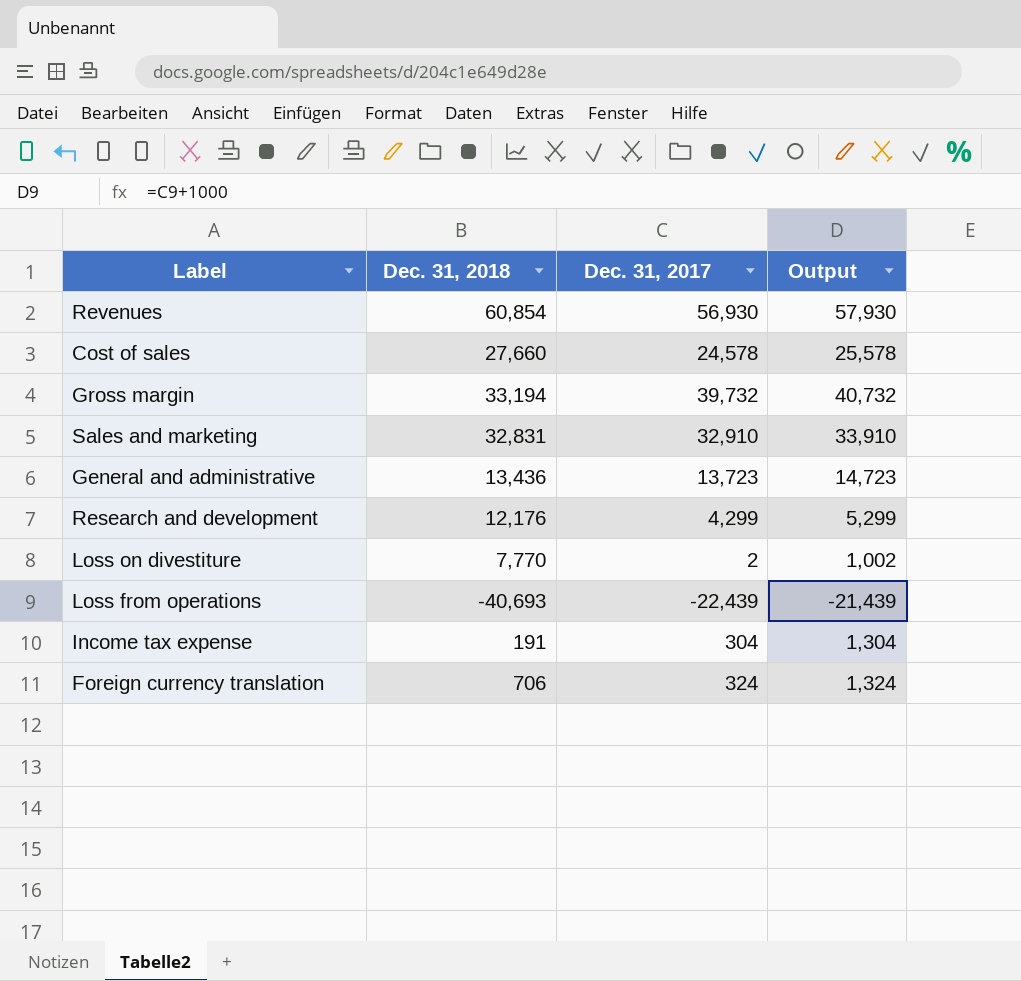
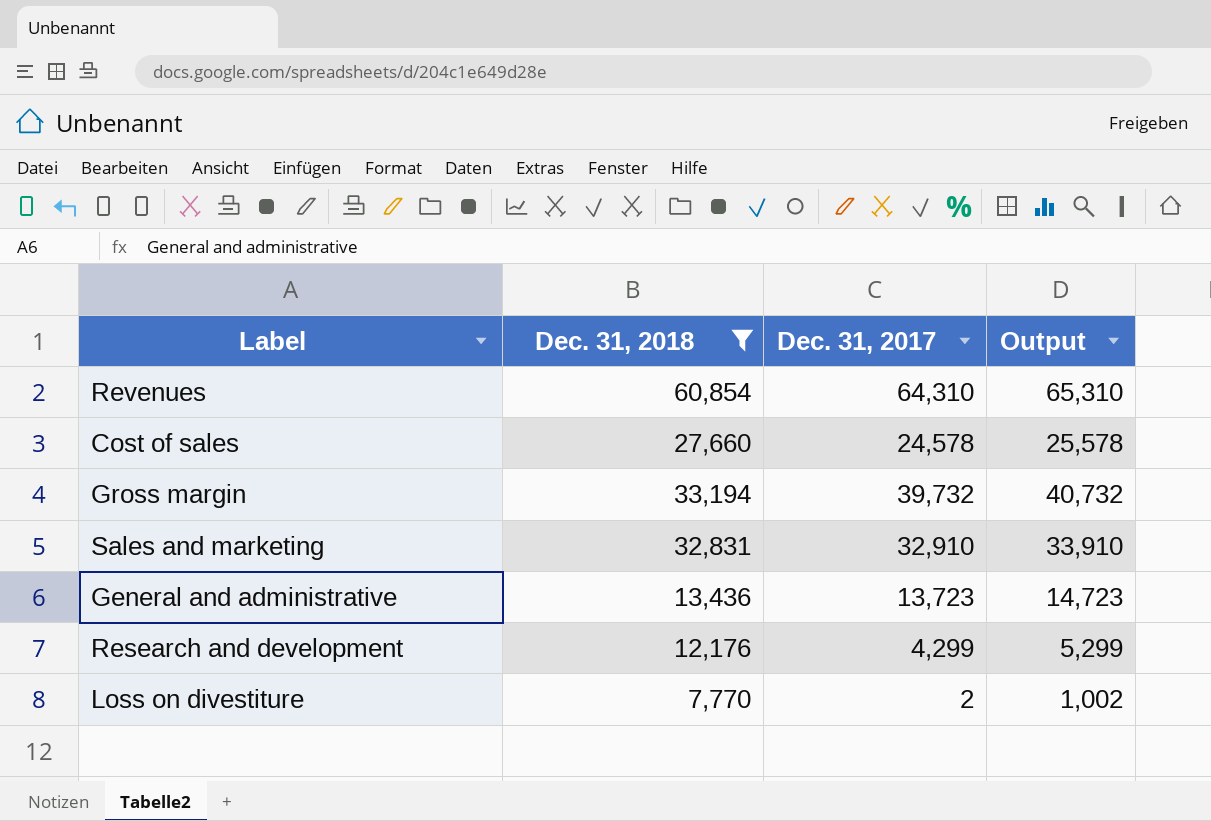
filter: none -> Dec. 31, 2018 >= 7,770
Revenues | Dec. 31, 2017: 56,930 -> 64,310
Revenues | Output: 57,930 -> 65,310

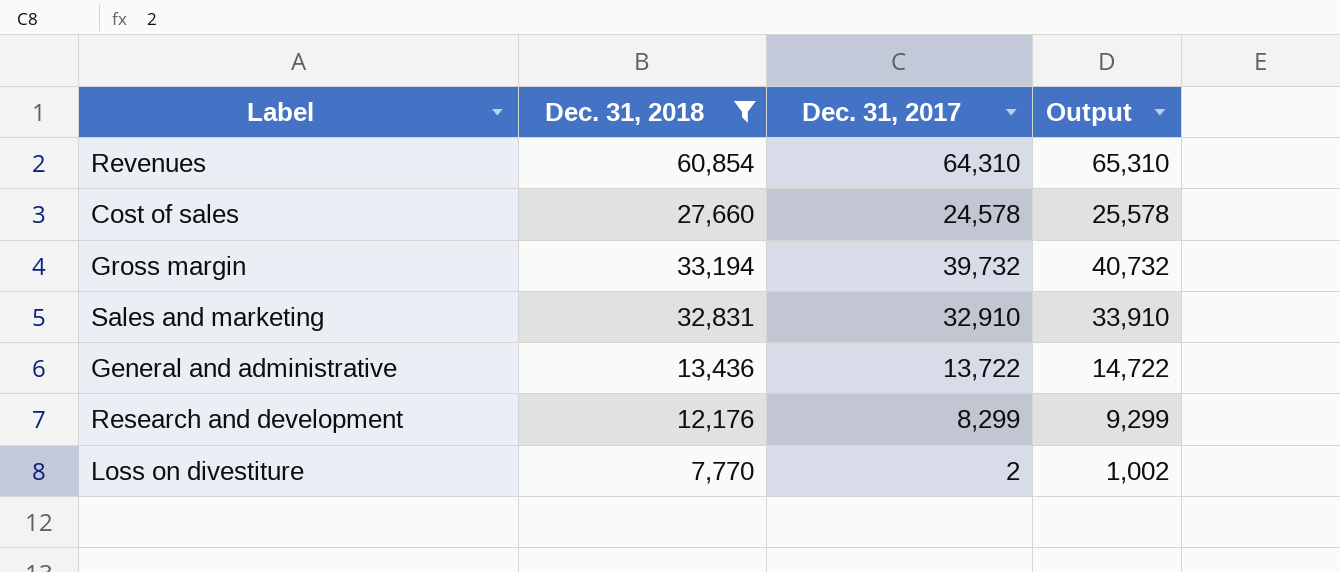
General and administrative | Dec. 31, 2017: 13,723 -> 13,722
General and administrative | Output: 14,723 -> 14,722
Research and development | Dec. 31, 2017: 4,299 -> 8,299
Research and development | Output: 5,299 -> 9,299

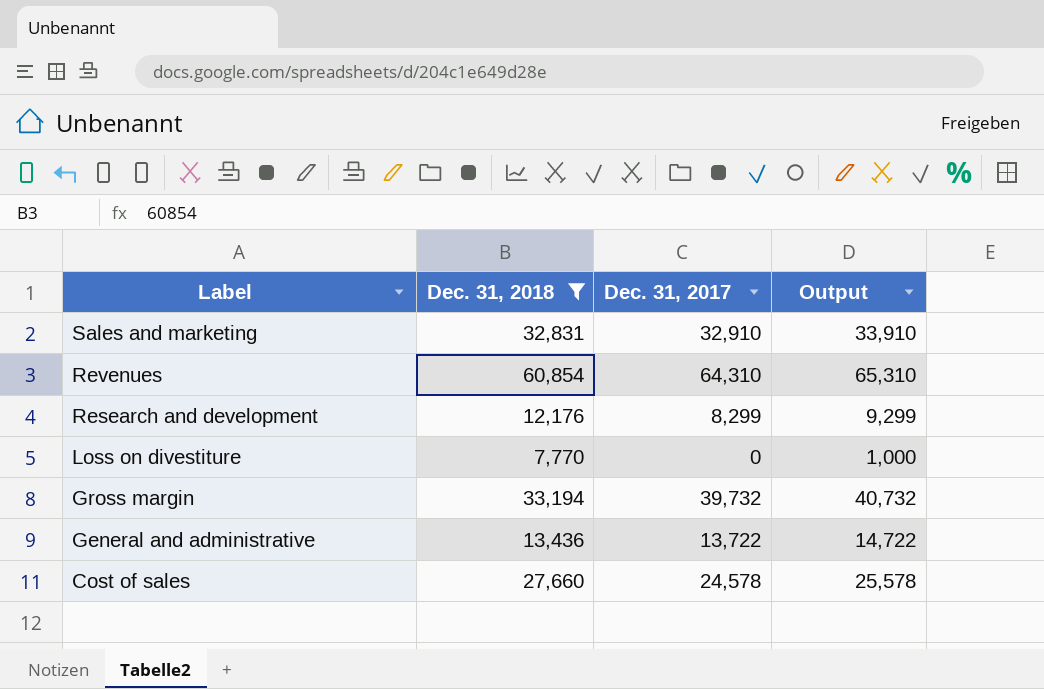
row order: none -> Label descending
Loss on divestiture | Dec. 31, 2017: 2 -> 0
Loss on divestiture | Output: 1,002 -> 1,000

